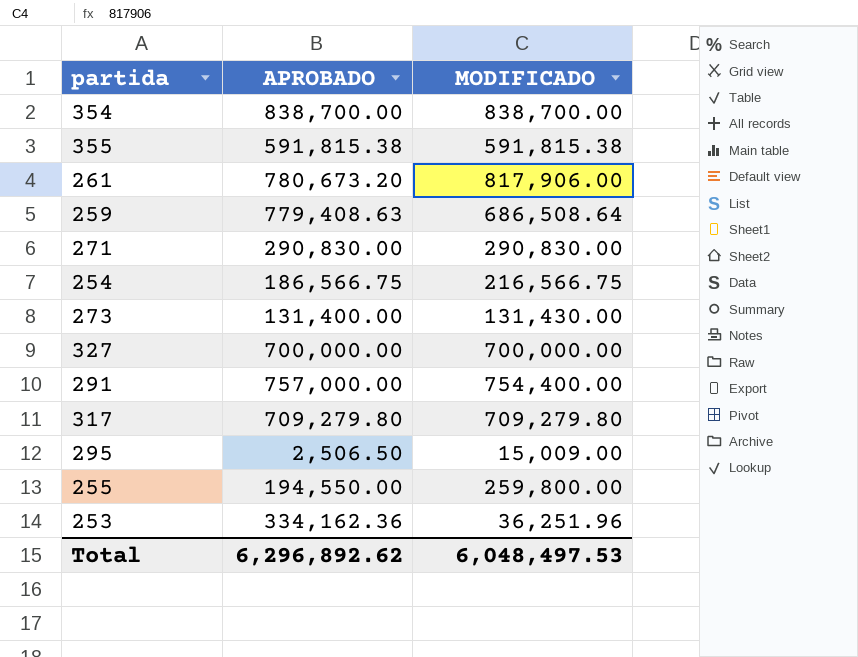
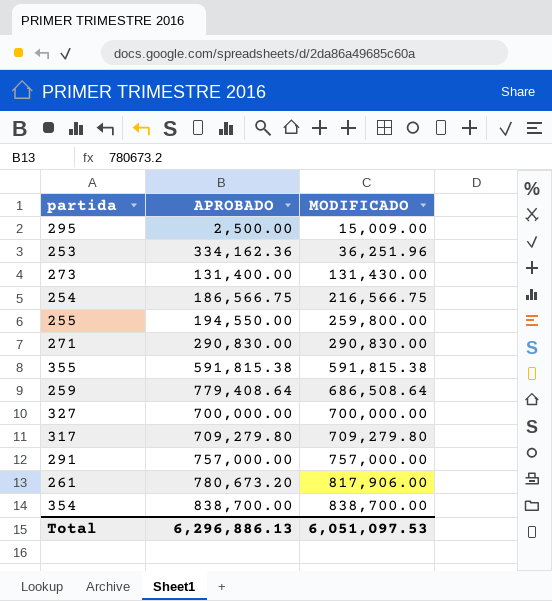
row order: none -> MODIFICADO ascending
295 | APROBADO: 2,506.50 -> 2,500.00
259 | APROBADO: 779,408.63 -> 779,408.64
291 | MODIFICADO: 754,400.00 -> 757,000.00
Total | APROBADO: 6,296,892.62 -> 6,296,886.13
Total | MODIFICADO: 6,048,497.53 -> 6,051,097.53

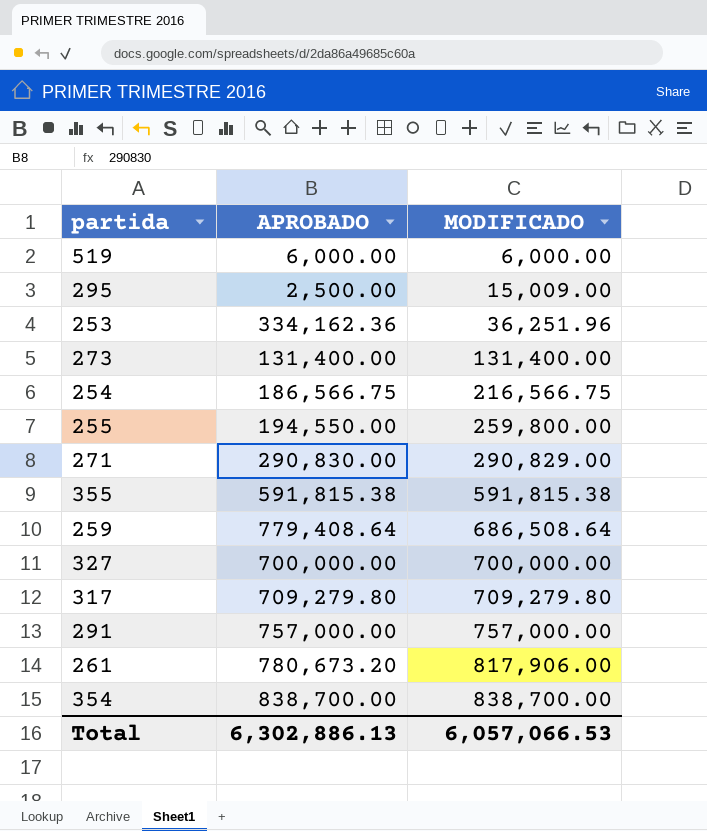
row 519: none -> 6,000.00 | 6,000.00
273 | MODIFICADO: 131,430.00 -> 131,400.00
271 | MODIFICADO: 290,830.00 -> 290,829.00
Total | APROBADO: 6,296,886.13 -> 6,302,886.13
Total | MODIFICADO: 6,051,097.53 -> 6,057,066.53

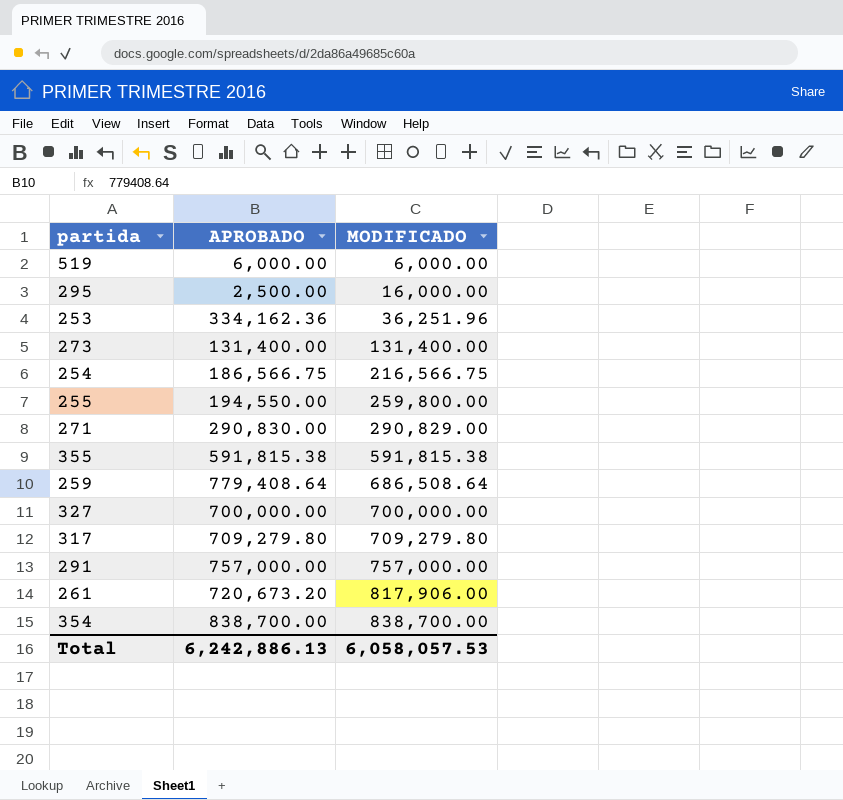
295 | MODIFICADO: 15,009.00 -> 16,000.00
261 | APROBADO: 780,673.20 -> 720,673.20
Total | APROBADO: 6,302,886.13 -> 6,242,886.13
Total | MODIFICADO: 6,057,066.53 -> 6,058,057.53

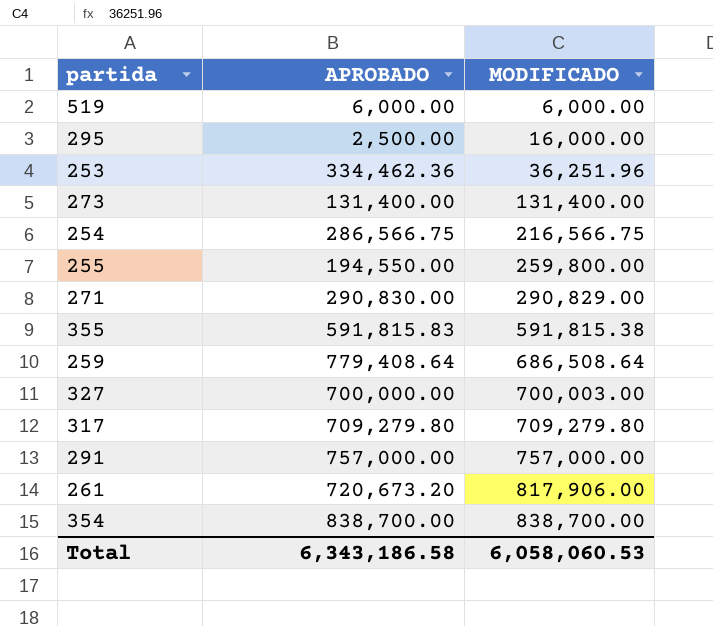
253 | APROBADO: 334,162.36 -> 334,462.36
254 | APROBADO: 186,566.75 -> 286,566.75
355 | APROBADO: 591,815.38 -> 591,815.83
327 | MODIFICADO: 700,000.00 -> 700,003.00
Total | APROBADO: 6,242,886.13 -> 6,343,186.58
Total | MODIFICADO: 6,058,057.53 -> 6,058,060.53

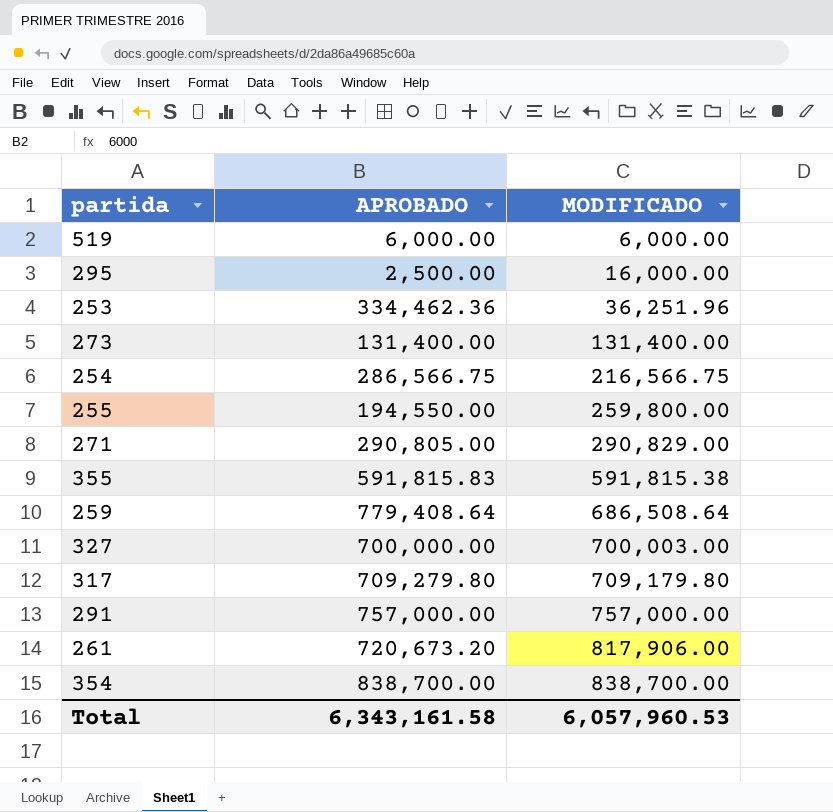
271 | APROBADO: 290,830.00 -> 290,805.00
317 | MODIFICADO: 709,279.80 -> 709,179.80
Total | APROBADO: 6,343,186.58 -> 6,343,161.58
Total | MODIFICADO: 6,058,060.53 -> 6,057,960.53

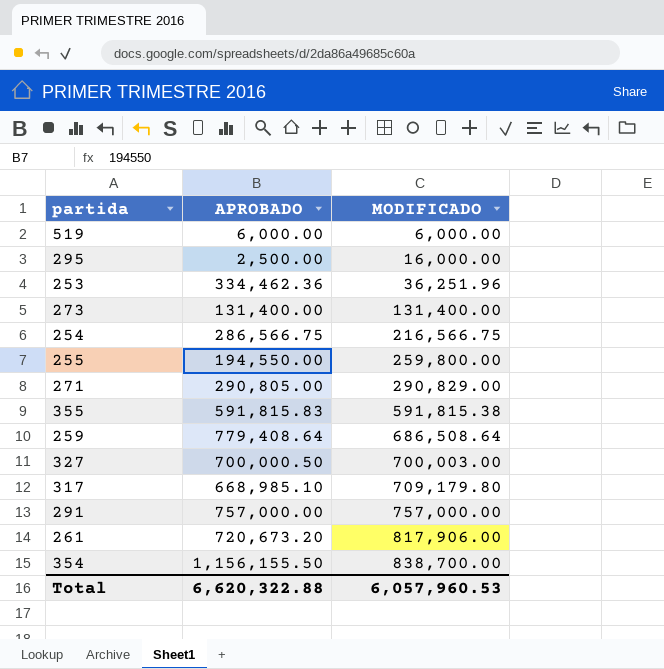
327 | APROBADO: 700,000.00 -> 700,000.50
317 | APROBADO: 709,279.80 -> 668,985.10
354 | APROBADO: 838,700.00 -> 1,156,155.50
Total | APROBADO: 6,343,161.58 -> 6,620,322.88

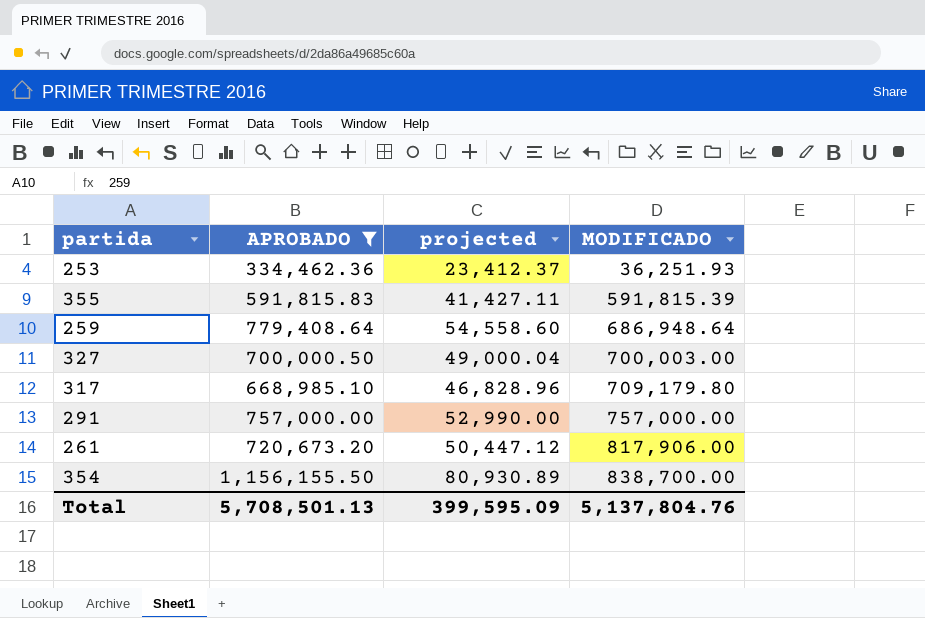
filter: none -> APROBADO >= 334,462.36
column projected | formula: none -> [APROBADO] * 0.07
253 | MODIFICADO: 36,251.96 -> 36,251.93
355 | MODIFICADO: 591,815.38 -> 591,815.39
259 | MODIFICADO: 686,508.64 -> 686,948.64
Total | APROBADO: 6,620,322.88 -> 5,708,501.13
Total | MODIFICADO: 6,057,960.53 -> 5,137,804.76

